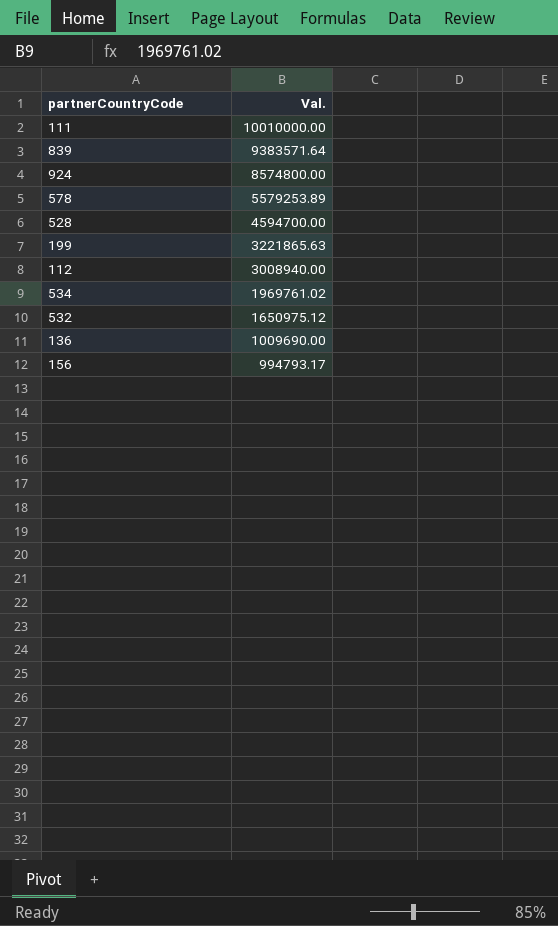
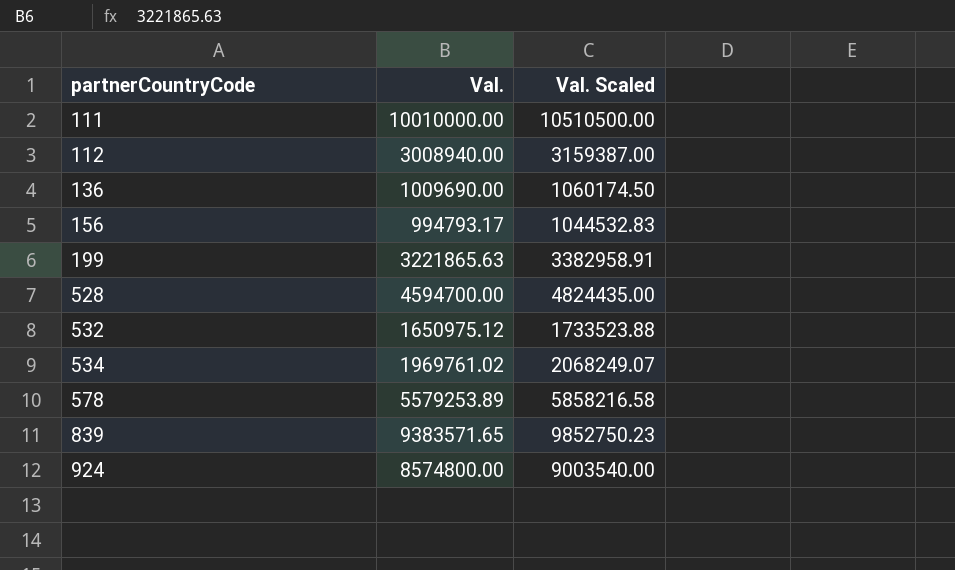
row order: Val. descending -> partnerCountryCode ascending
column Val. Scaled | formula: none -> [Val.] * 1.05
839 | Val.: 9383571.64 -> 9383571.65

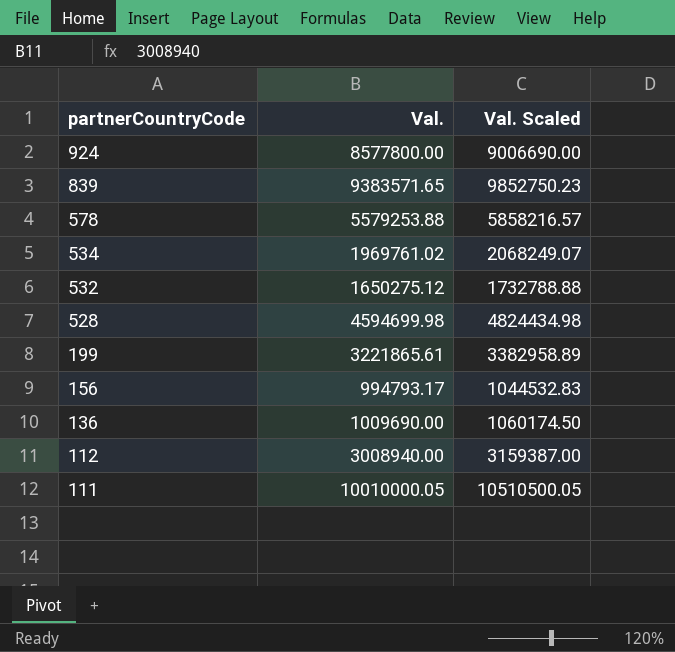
row order: partnerCountryCode ascending -> partnerCountryCode descending
924 | Val.: 8574800.00 -> 8577800.00
924 | Val. Scaled: 9003540.00 -> 9006690.00
578 | Val.: 5579253.89 -> 5579253.88
578 | Val. Scaled: 5858216.58 -> 5858216.57
532 | Val.: 1650975.12 -> 1650275.12
532 | Val. Scaled: 1733523.88 -> 1732788.88
528 | Val.: 4594700.00 -> 4594699.98
528 | Val. Scaled: 4824435.00 -> 4824434.98
199 | Val.: 3221865.63 -> 3221865.61
199 | Val. Scaled: 3382958.91 -> 3382958.89
111 | Val.: 10010000.00 -> 10010000.05
111 | Val. Scaled: 10510500.00 -> 10510500.05

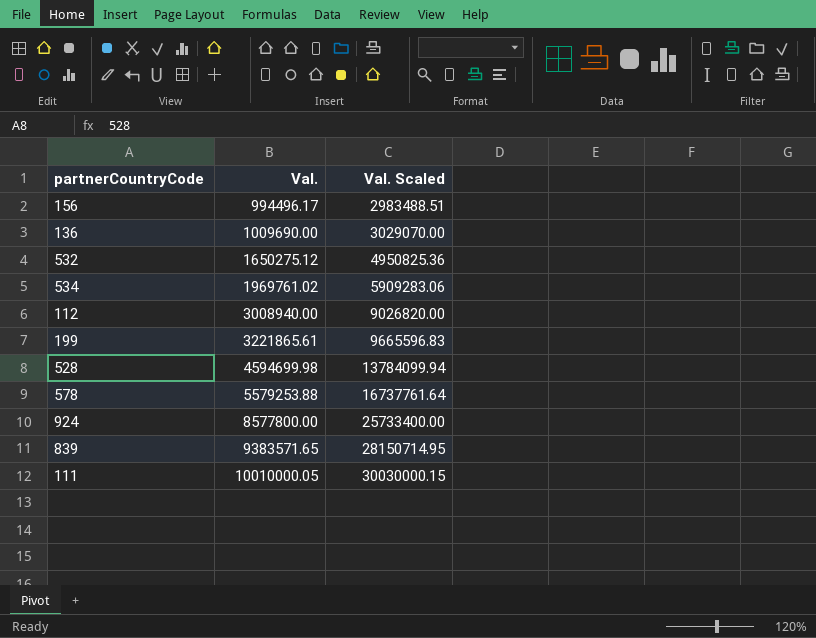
row order: partnerCountryCode descending -> Val. ascending
column Val. Scaled | formula: [Val.] * 1.05 -> [Val.] * 3
156 | Val.: 994793.17 -> 994496.17

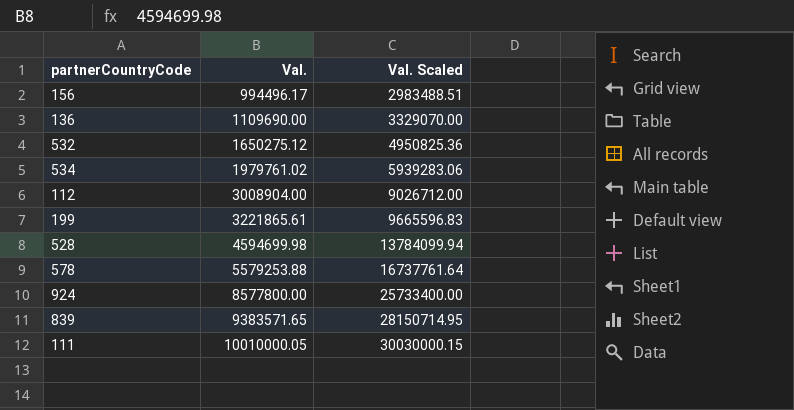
136 | Val.: 1009690.00 -> 1109690.00
136 | Val. Scaled: 3029070.00 -> 3329070.00
534 | Val.: 1969761.02 -> 1979761.02
534 | Val. Scaled: 5909283.06 -> 5939283.06
112 | Val.: 3008940.00 -> 3008904.00
112 | Val. Scaled: 9026820.00 -> 9026712.00

